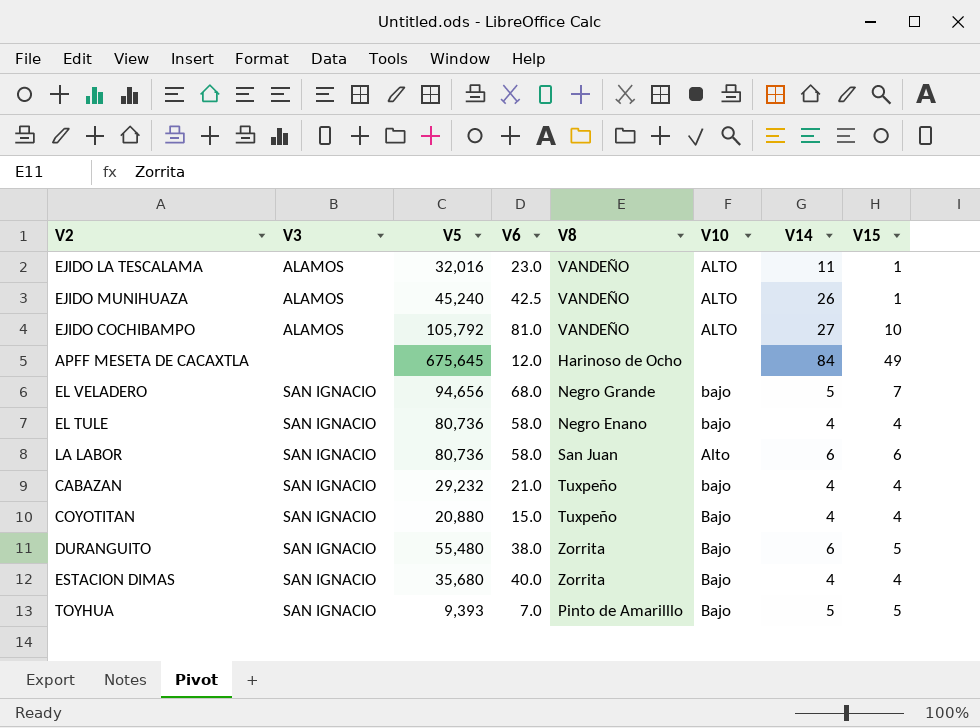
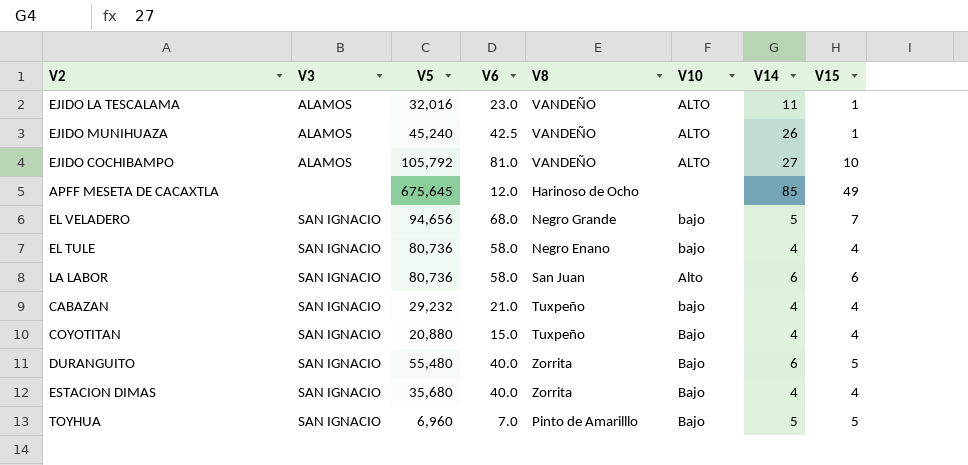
APFF MESETA DE CACAXTLA | V14: 84 -> 85
DURANGUITO | V6: 38.0 -> 40.0
TOYHUA | V5: 9,393 -> 6,960

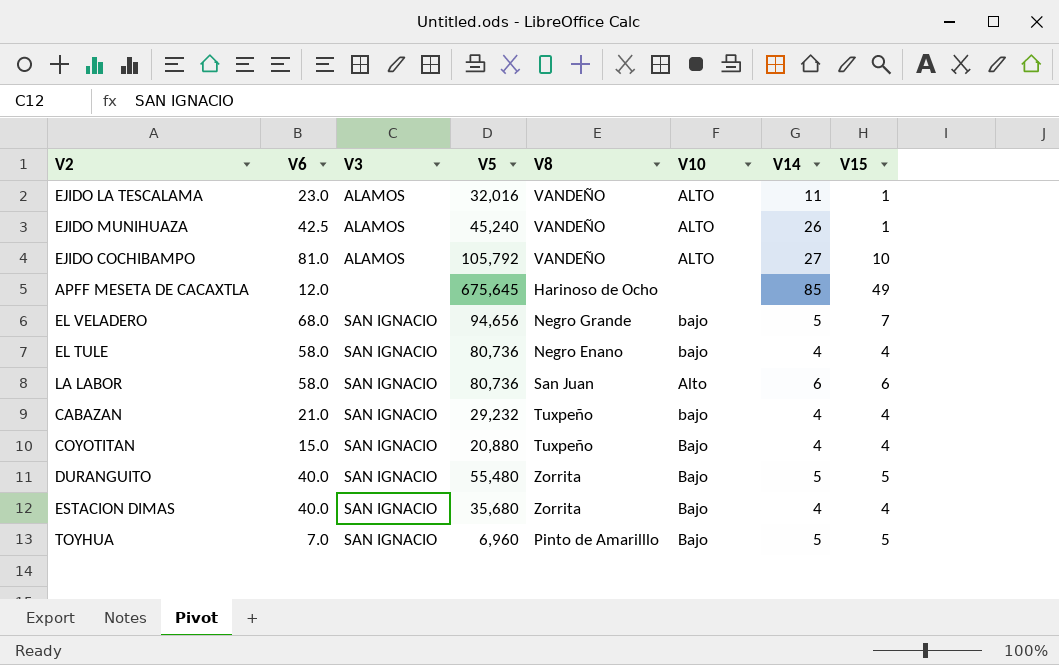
column V6 | position: 4 -> 2
DURANGUITO | V14: 6 -> 5

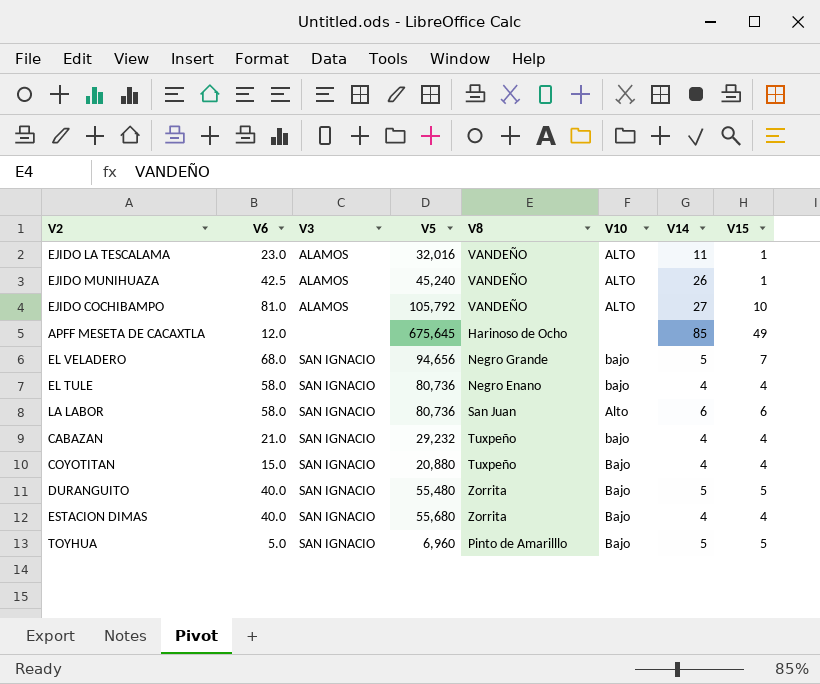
ESTACION DIMAS | V5: 35,680 -> 55,680
TOYHUA | V6: 7.0 -> 5.0

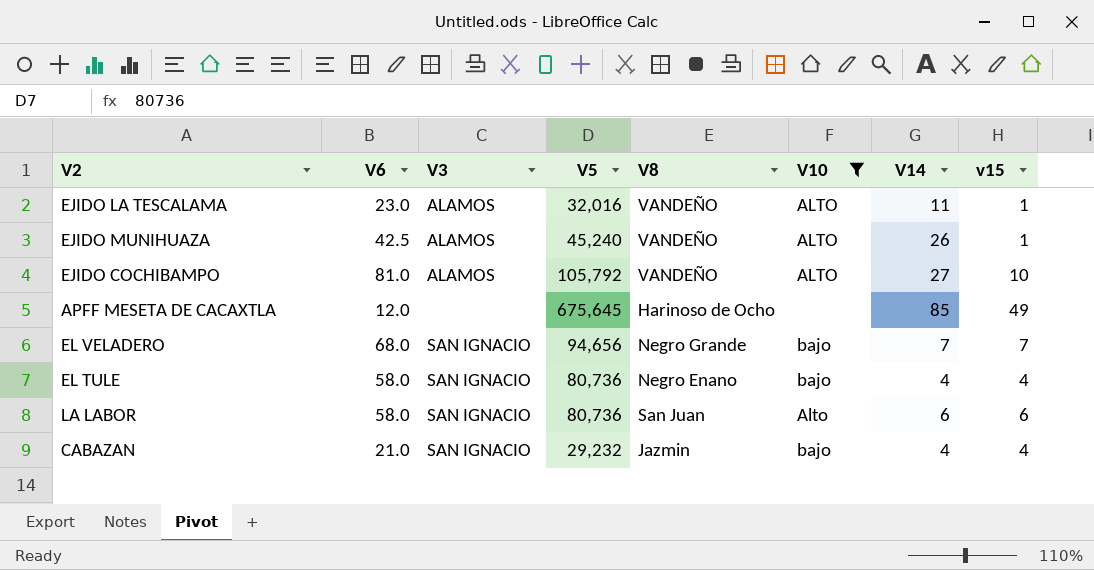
filter: none -> V10 != Bajo
column name: V15 -> v15
EL VELADERO | V14: 5 -> 7
CABAZAN | V8: Tuxpeño -> Jazmin

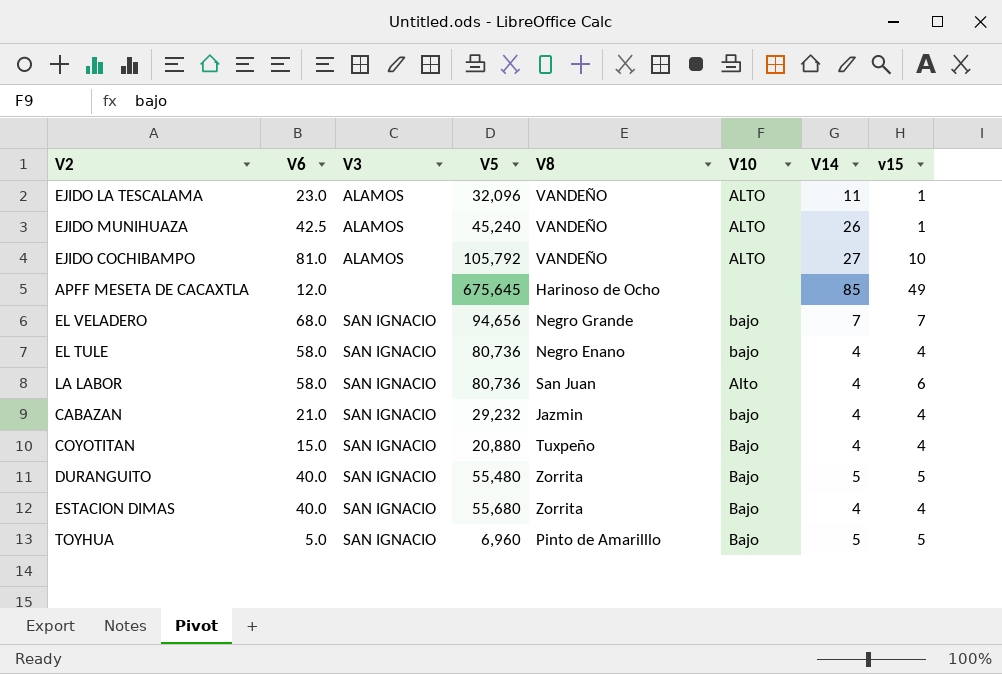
filter: V10 != Bajo -> none
EJIDO LA TESCALAMA | V5: 32,016 -> 32,096
LA LABOR | V14: 6 -> 4

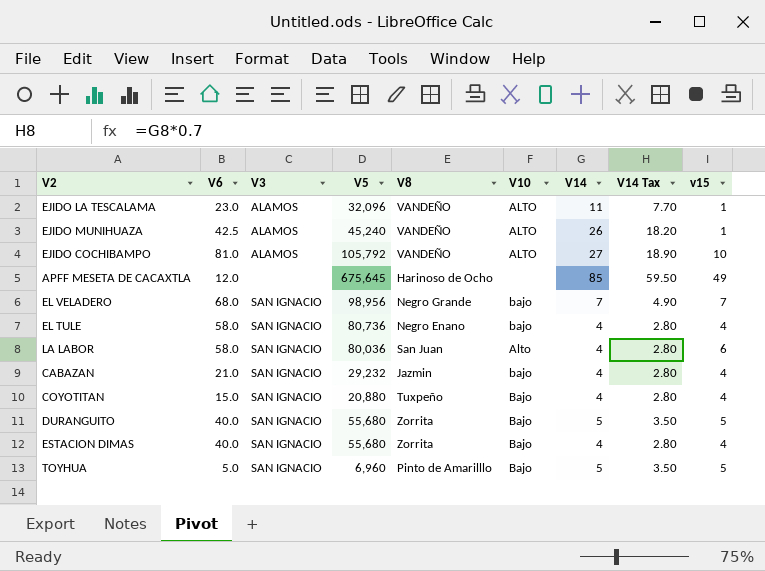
column V14 Tax | formula: none -> [V14] * 0.7
EL VELADERO | V5: 94,656 -> 98,956
LA LABOR | V5: 80,736 -> 80,036
DURANGUITO | V5: 55,480 -> 55,680

